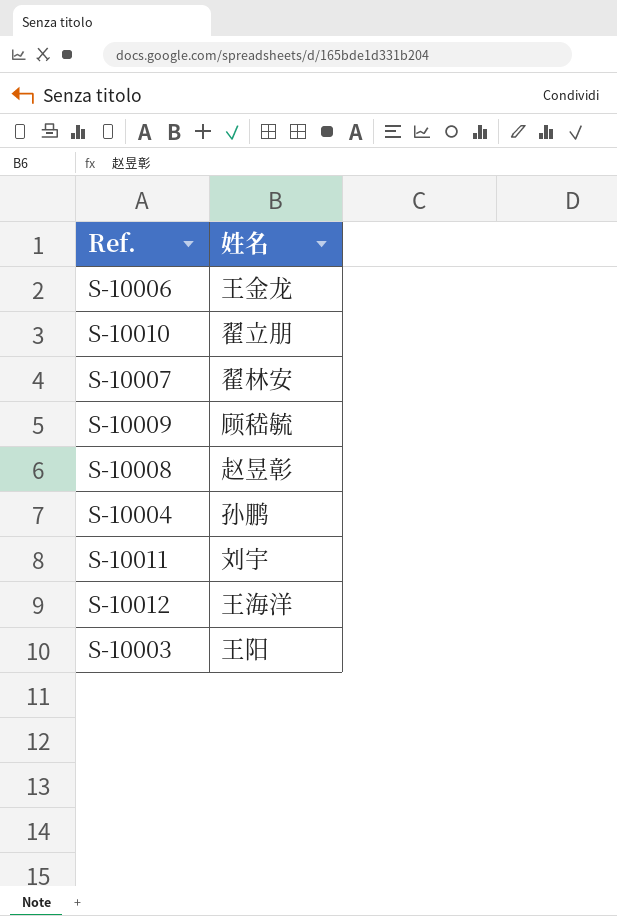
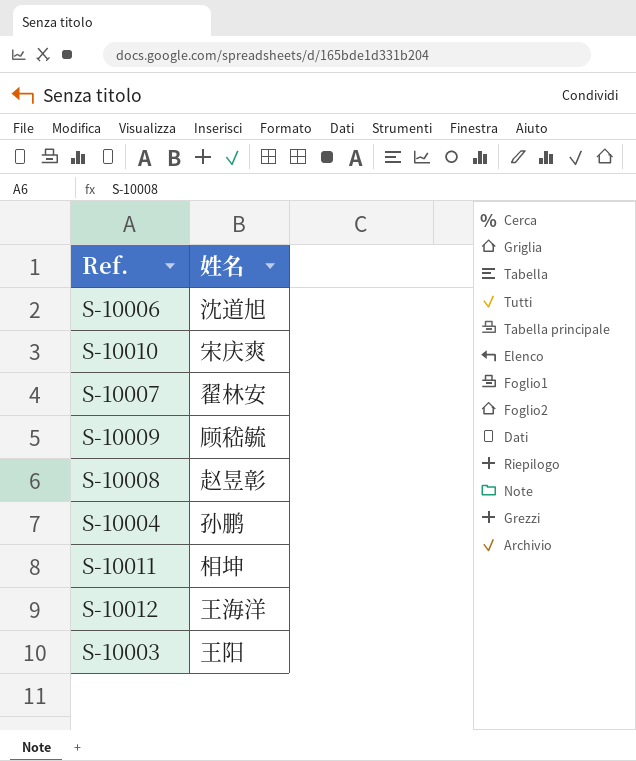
S-10006 | 姓名: 王金龙 -> 沈道旭
S-10010 | 姓名: 翟立朋 -> 宋庆爽
S-10011 | 姓名: 刘宇 -> 相坤

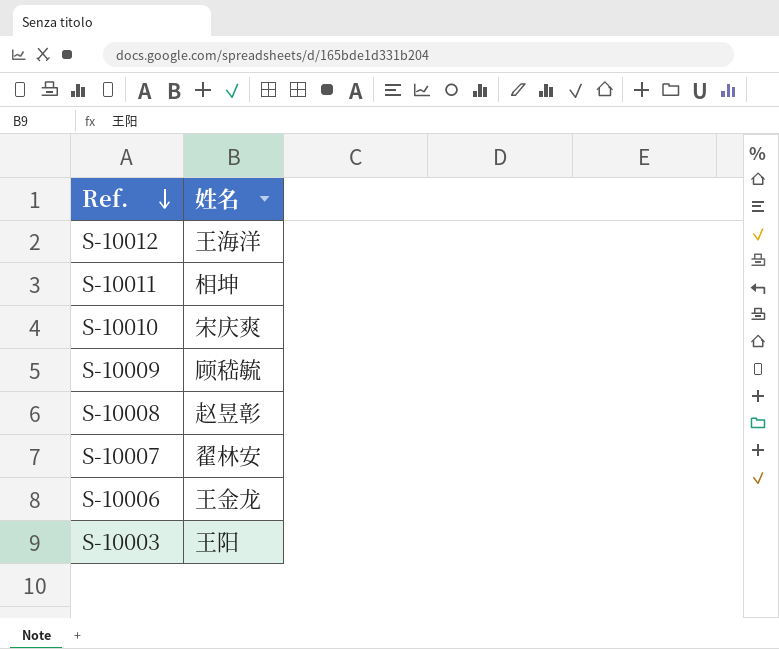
row order: none -> Ref. descending
row S-10004: 孙鹏 -> none
S-10006 | 姓名: 沈道旭 -> 王金龙

